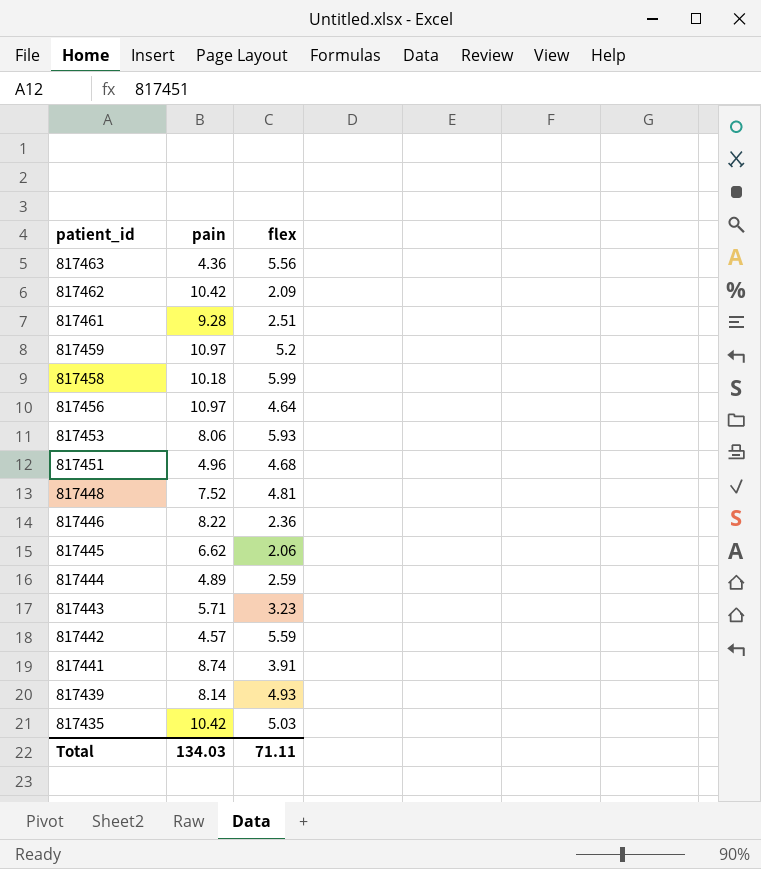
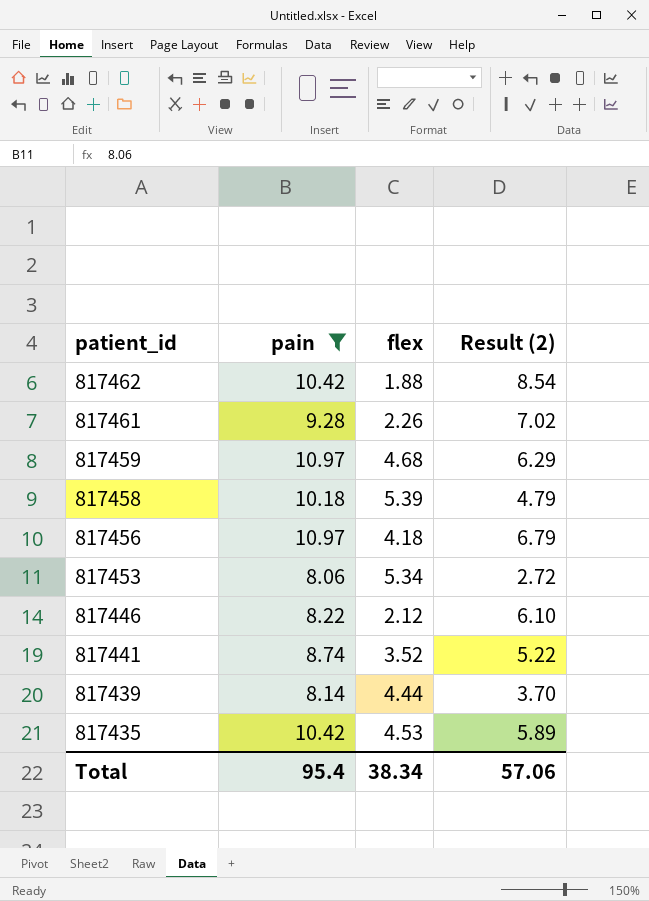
filter: none -> pain >= 8.06
column Result (2) | formula: none -> [pain] - [flex]
817462 | flex: 2.09 -> 1.88
817461 | flex: 2.51 -> 2.26
817459 | flex: 5.2 -> 4.68
817458 | flex: 5.99 -> 5.39
817456 | flex: 4.64 -> 4.18
817453 | flex: 5.93 -> 5.34
817446 | flex: 2.36 -> 2.12
817441 | flex: 3.91 -> 3.52
817439 | flex: 4.93 -> 4.44
817435 | flex: 5.03 -> 4.53
Total | pain: 134.03 -> 95.4
Total | flex: 71.11 -> 38.34

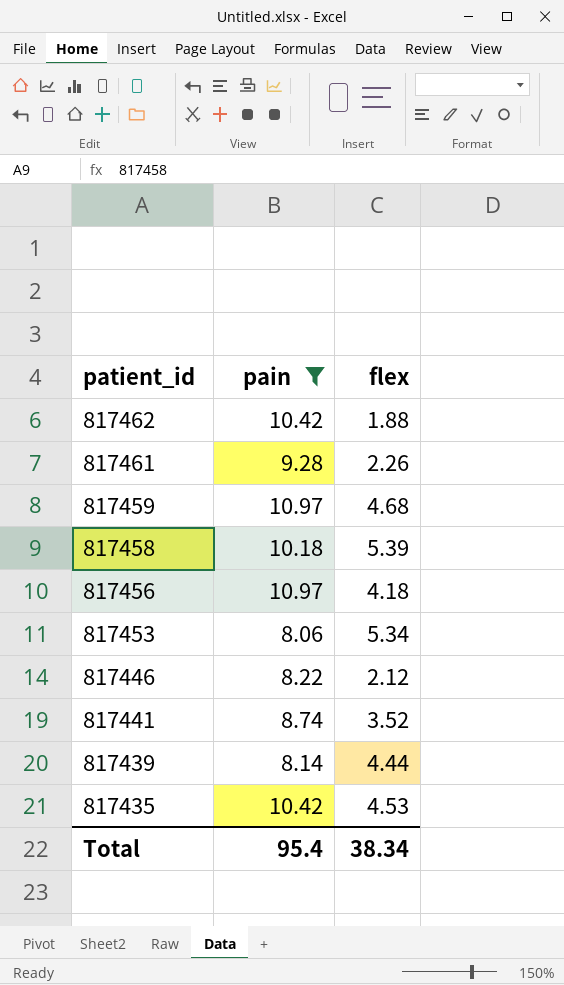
column Result (2) | formula: [pain] - [flex] -> none

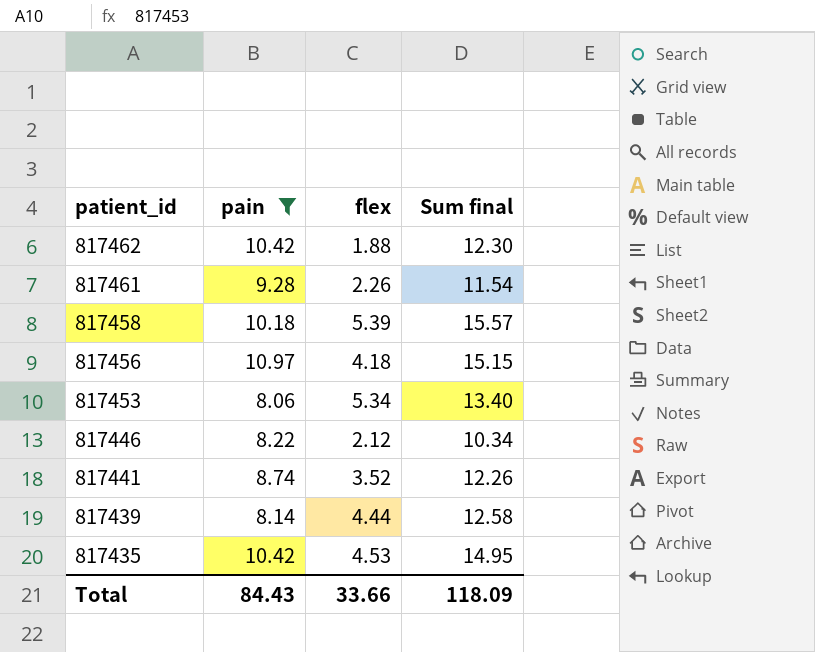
column Sum final | formula: none -> [pain] + [flex]
row 817459: 10.97 | 4.68 -> none
Total | pain: 95.4 -> 84.43
Total | flex: 38.34 -> 33.66

